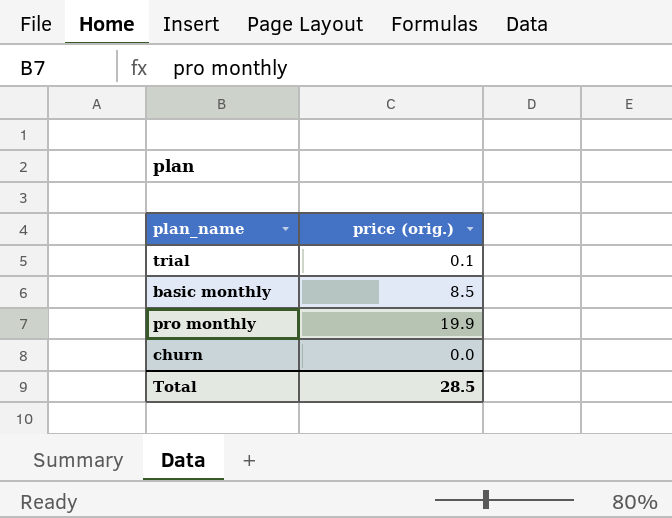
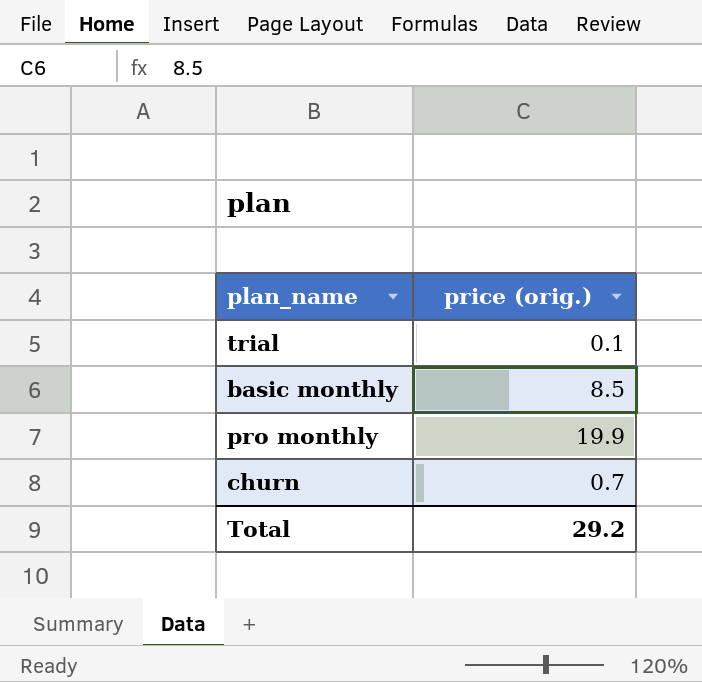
churn | price (orig.): 0.0 -> 0.7
Total | price (orig.): 28.5 -> 29.2

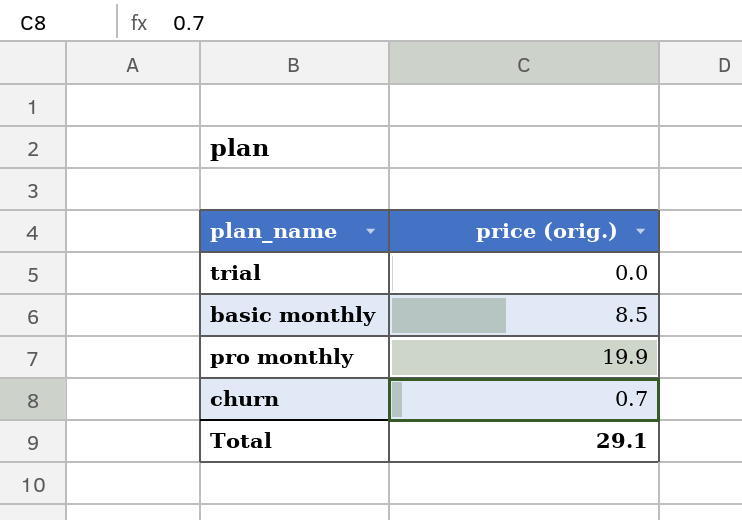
trial | price (orig.): 0.1 -> 0.0
Total | price (orig.): 29.2 -> 29.1

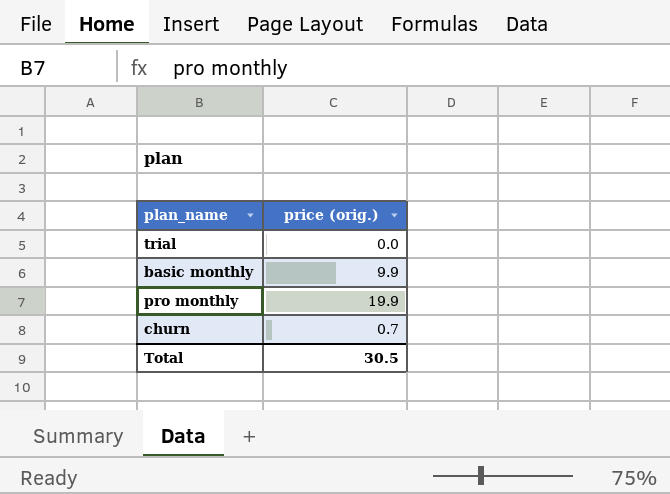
basic monthly | price (orig.): 8.5 -> 9.9
Total | price (orig.): 29.1 -> 30.5

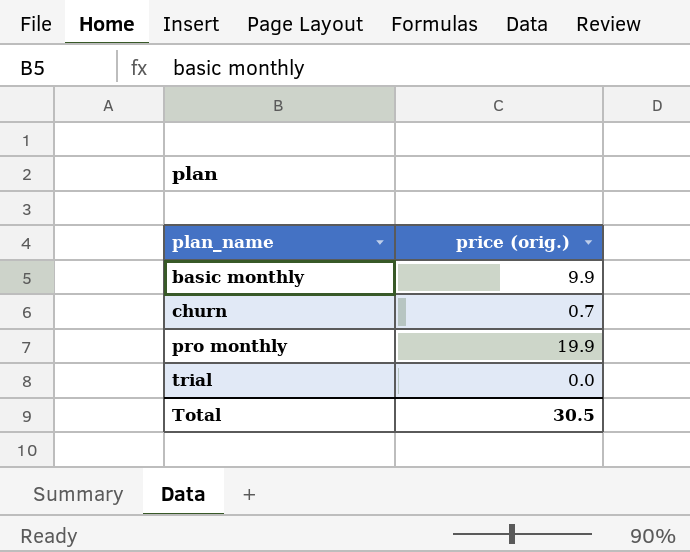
row order: none -> plan_name ascending

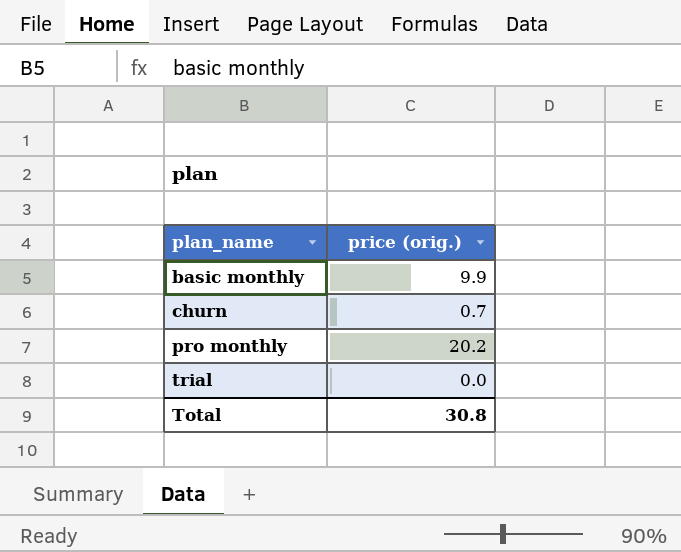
pro monthly | price (orig.): 19.9 -> 20.2
Total | price (orig.): 30.5 -> 30.8

